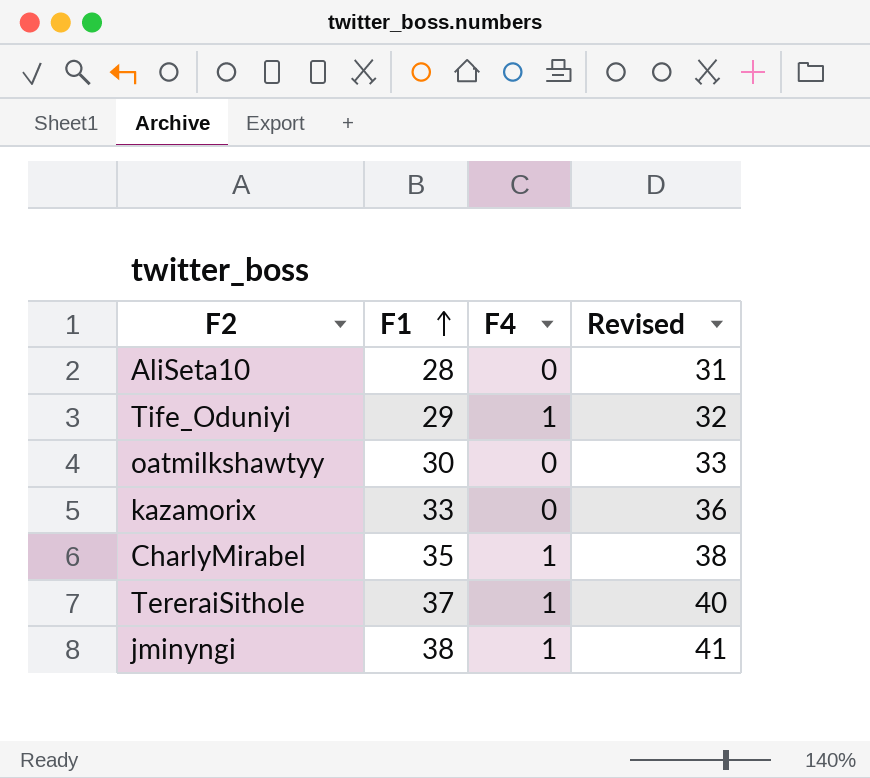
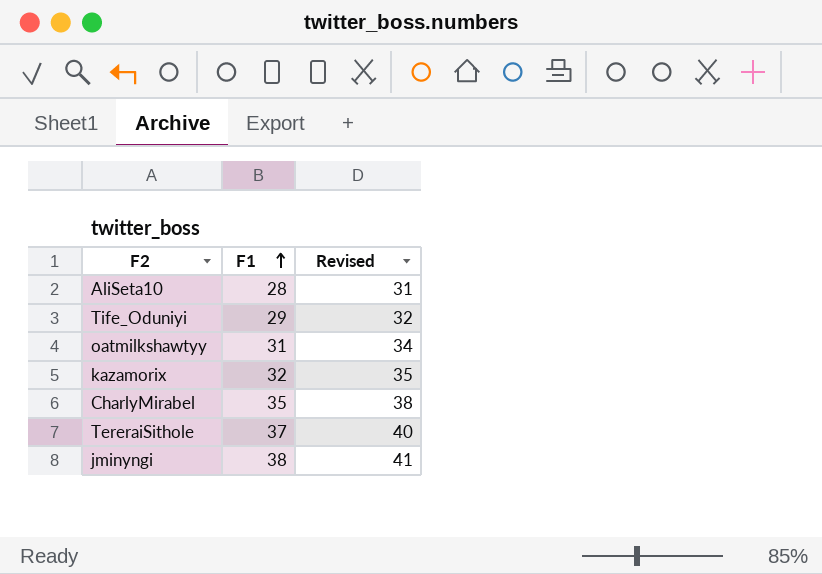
column F4 | position: 3 -> none
oatmilkshawtyy | F1: 30 -> 31
oatmilkshawtyy | Revised: 33 -> 34
kazamorix | F1: 33 -> 32
kazamorix | Revised: 36 -> 35

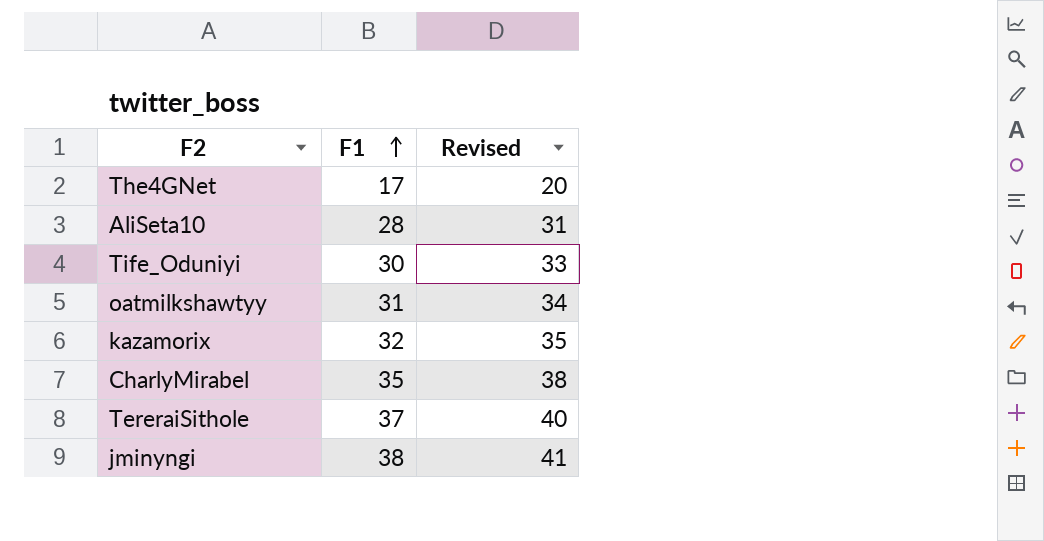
row The4GNet: none -> 17 | 20
Tife_Oduniyi | F1: 29 -> 30
Tife_Oduniyi | Revised: 32 -> 33

